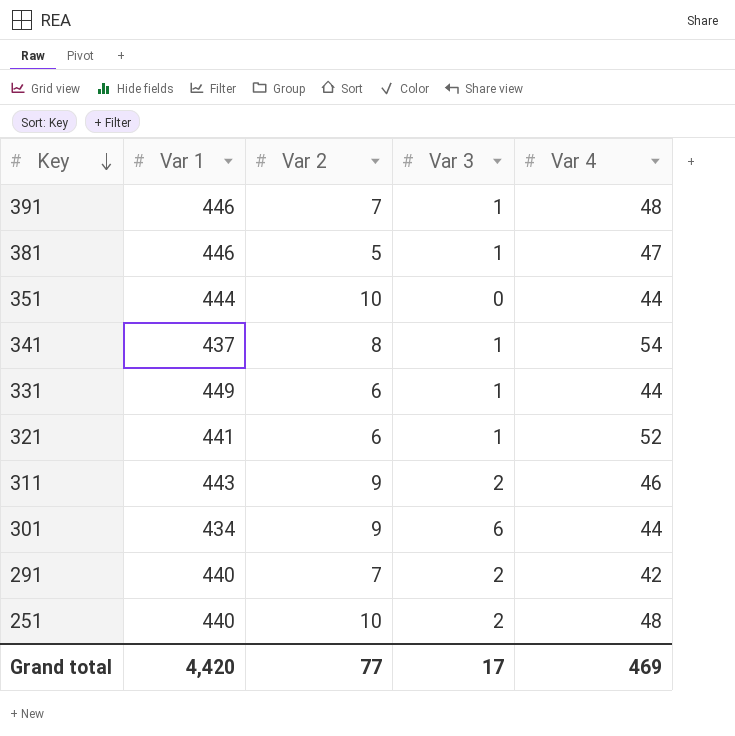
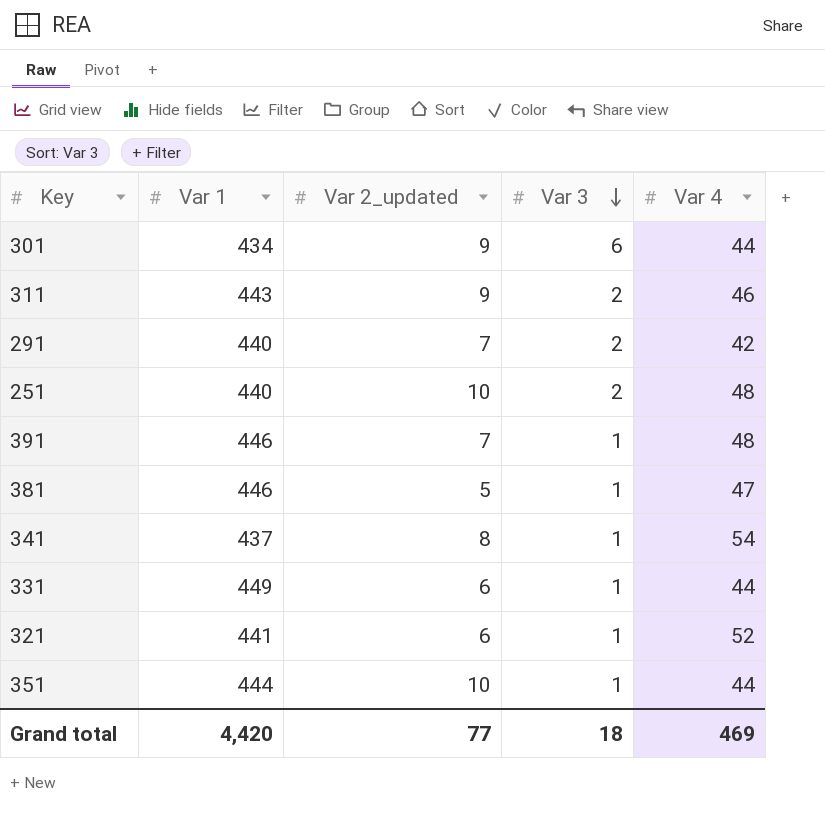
row order: Key descending -> Var 3 descending
column name: Var 2 -> Var 2_updated
351 | Var 3: 0 -> 1
Grand total | Var 3: 17 -> 18

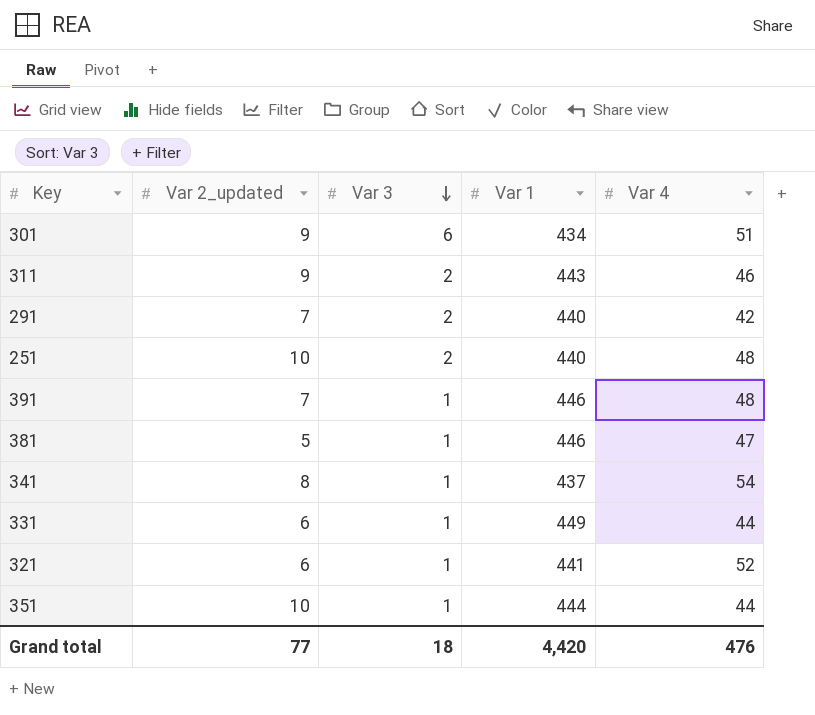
column Var 1 | position: 2 -> 4
301 | Var 4: 44 -> 51
Grand total | Var 4: 469 -> 476

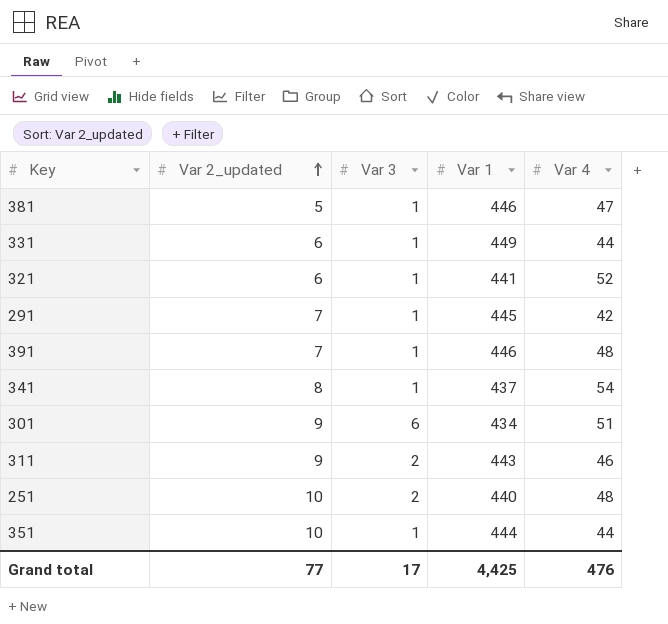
row order: Var 3 descending -> Var 2_updated ascending
291 | Var 3: 2 -> 1
291 | Var 1: 440 -> 445
Grand total | Var 3: 18 -> 17
Grand total | Var 1: 4,420 -> 4,425

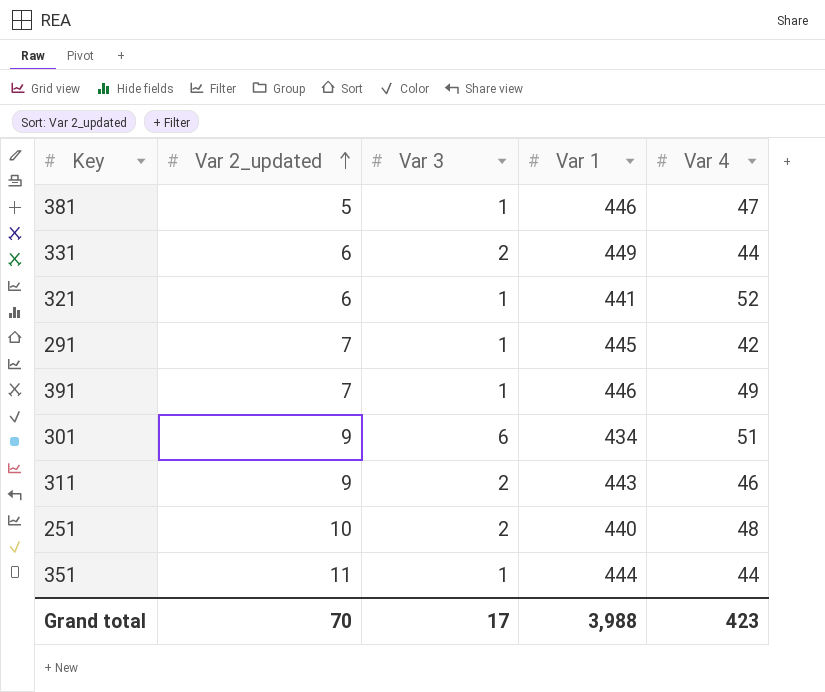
row 341: 8 | 1 | 437 | 54 -> none
331 | Var 3: 1 -> 2
391 | Var 4: 48 -> 49
351 | Var 2_updated: 10 -> 11
Grand total | Var 2_updated: 77 -> 70
Grand total | Var 1: 4,425 -> 3,988
Grand total | Var 4: 476 -> 423

